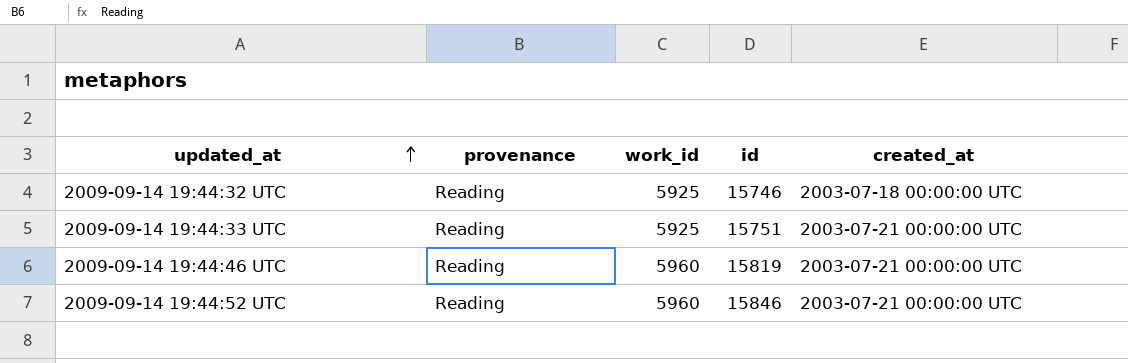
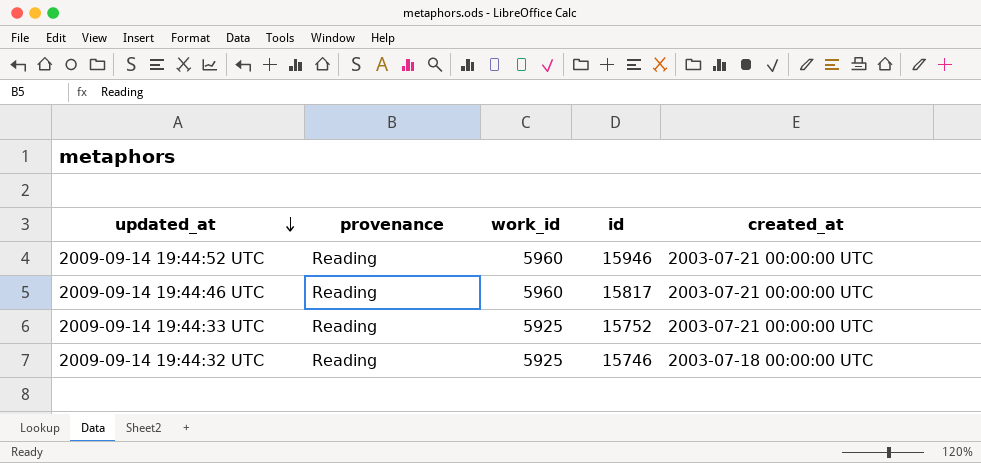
row order: updated_at ascending -> updated_at descending
2009-09-14 19:44:52 UTC | id: 15846 -> 15946
2009-09-14 19:44:46 UTC | id: 15819 -> 15817
2009-09-14 19:44:33 UTC | id: 15751 -> 15752

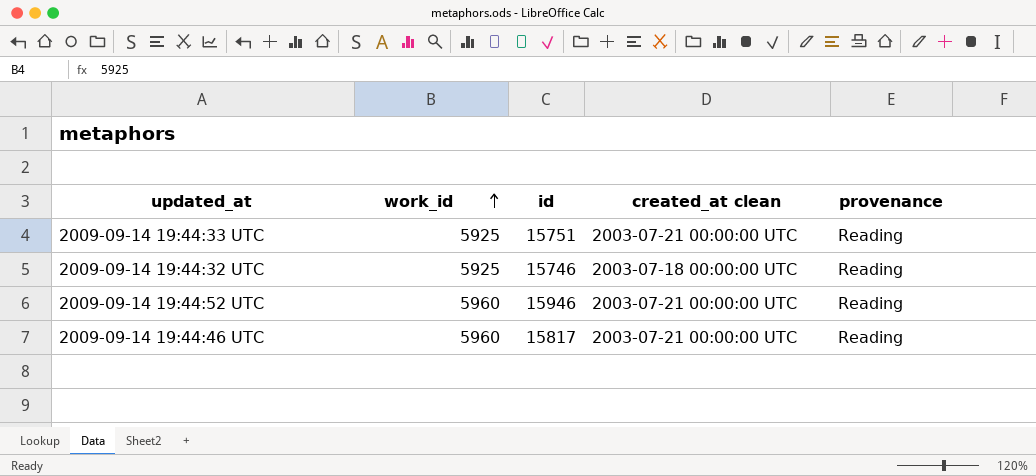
row order: updated_at descending -> work_id ascending
column name: created_at -> created_at clean
column provenance | position: 2 -> 5
2009-09-14 19:44:33 UTC | id: 15752 -> 15751

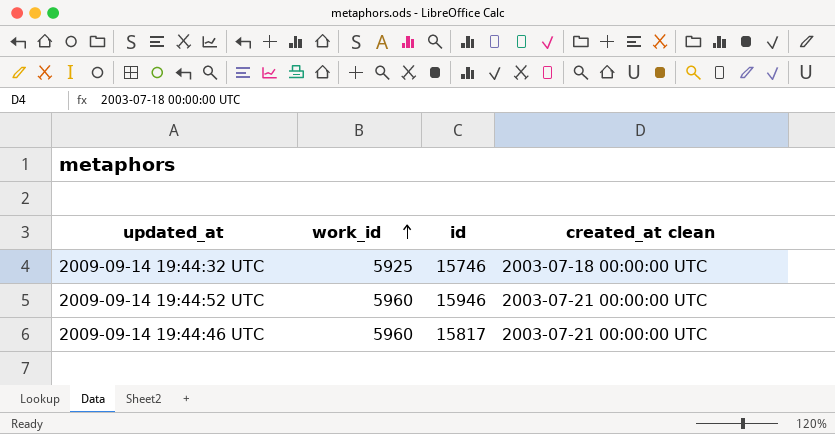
column provenance | position: 5 -> none
row 2009-09-14 19:44:33 UTC: 5925 | 15751 | 2003-07-21 00:00:00 UTC | Reading -> none

